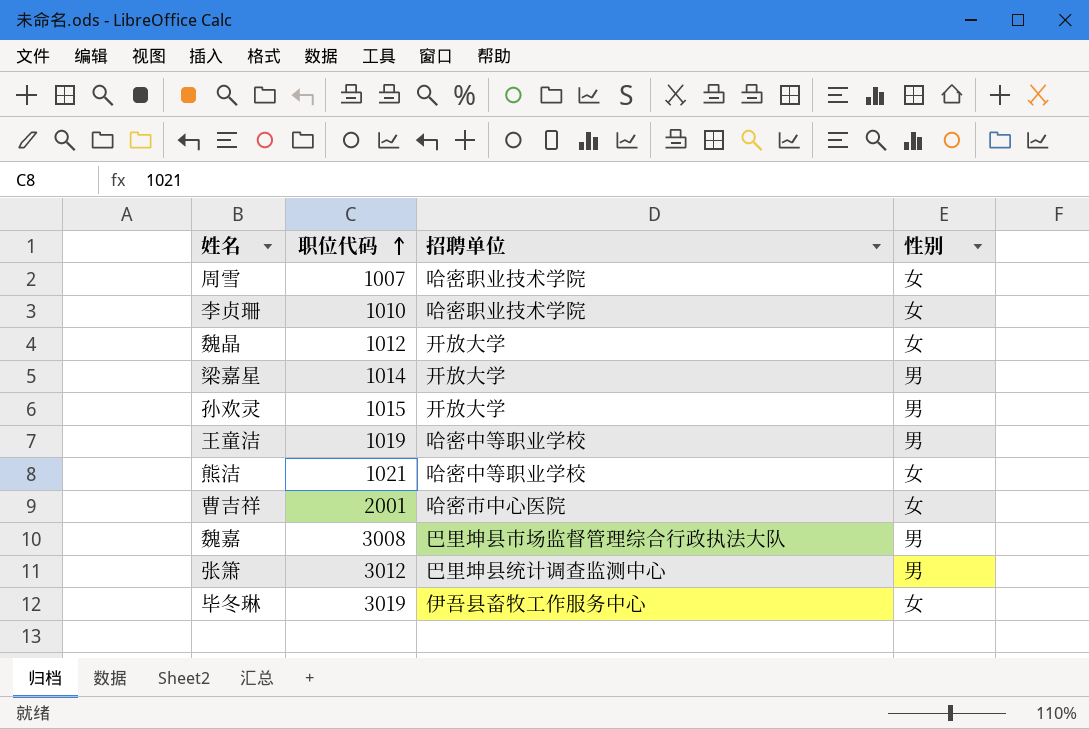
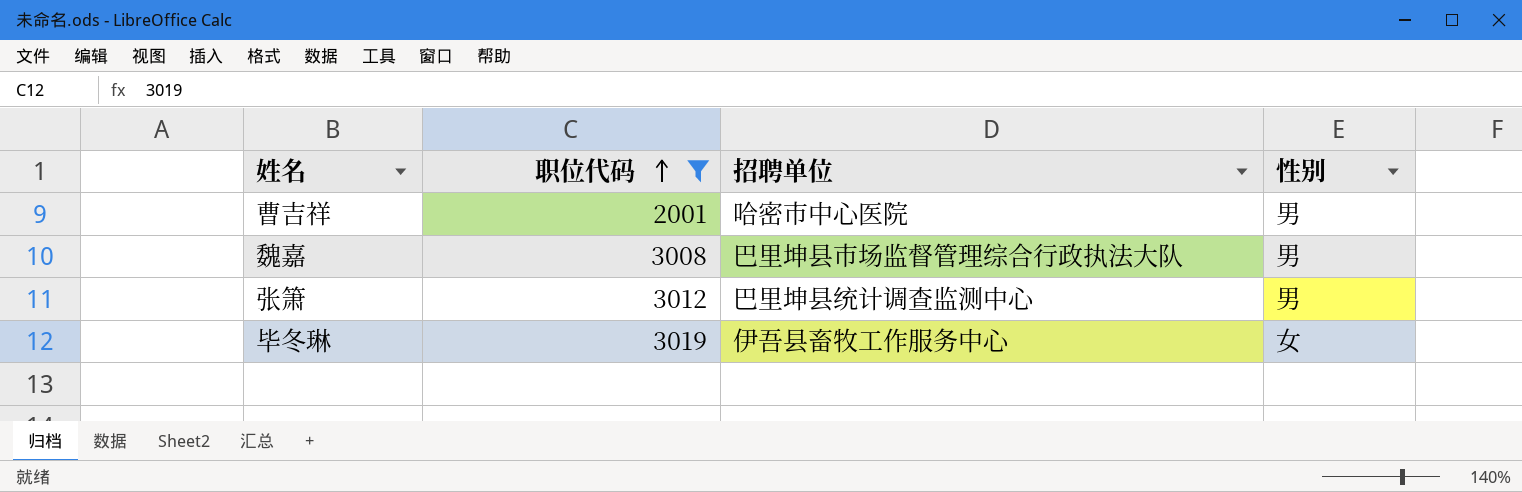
filter: none -> 职位代码 >= 2001
曹吉祥 | 性别: 女 -> 男

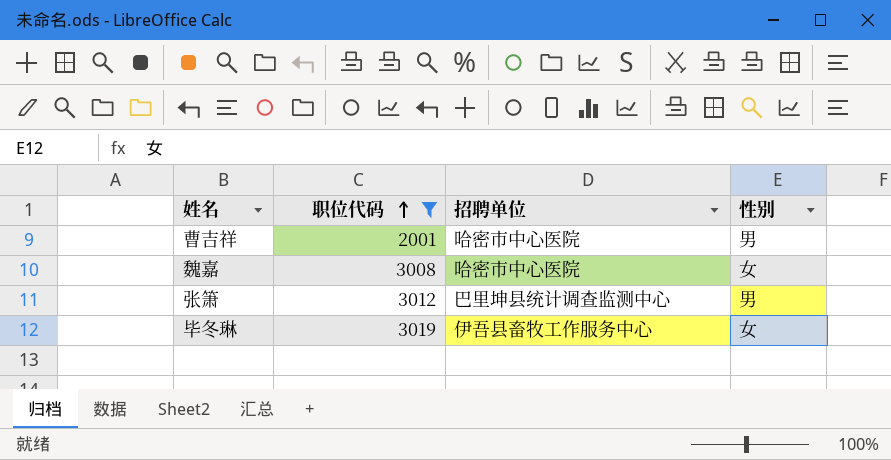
魏嘉 | 招聘单位: 巴里坤县市场监督管理综合行政执法大队 -> 哈密市中心医院
魏嘉 | 性别: 男 -> 女

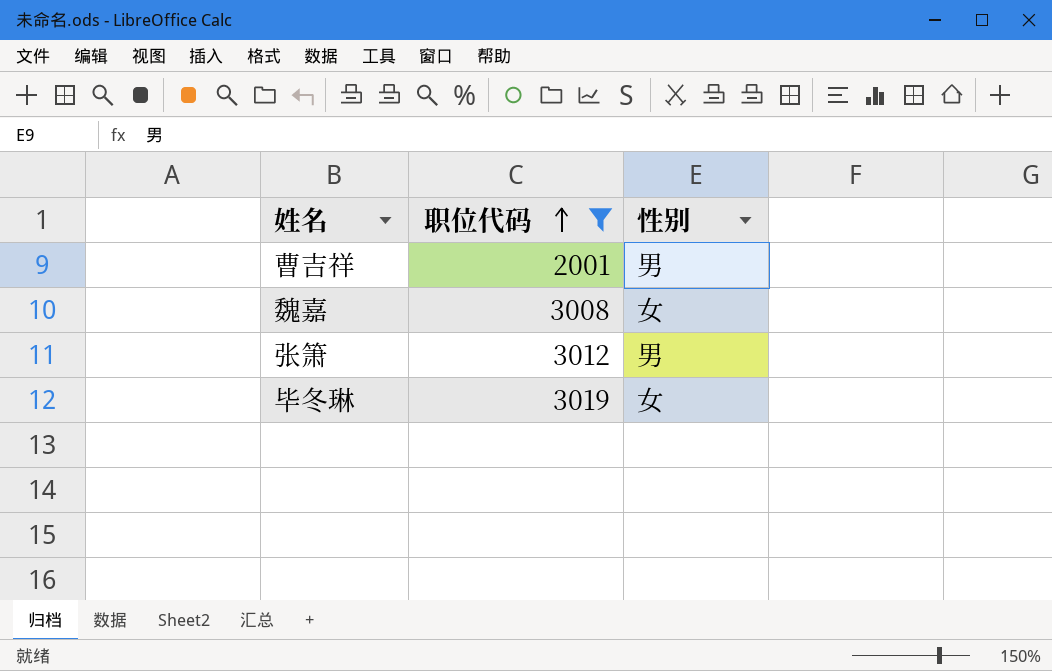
column 招聘单位 | position: 3 -> none

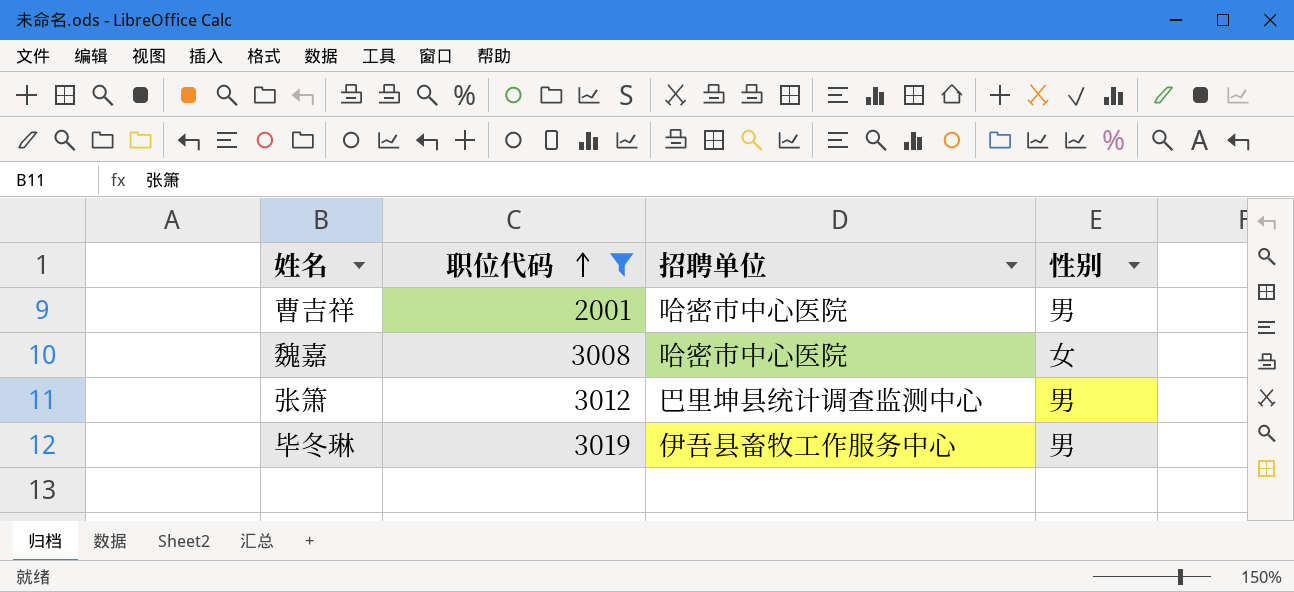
column 招聘单位 | position: none -> 3
毕冬琳 | 性别: 女 -> 男

